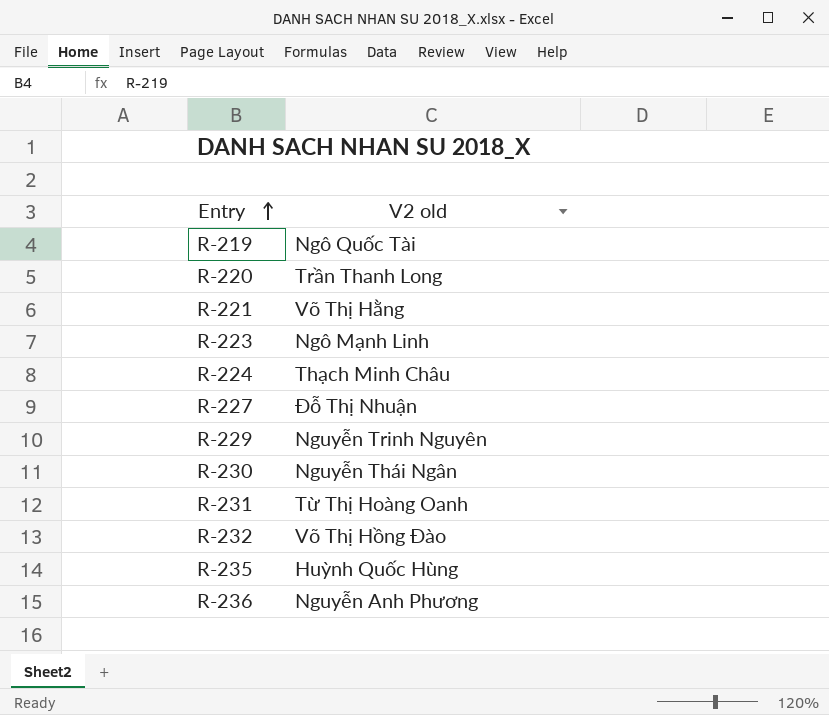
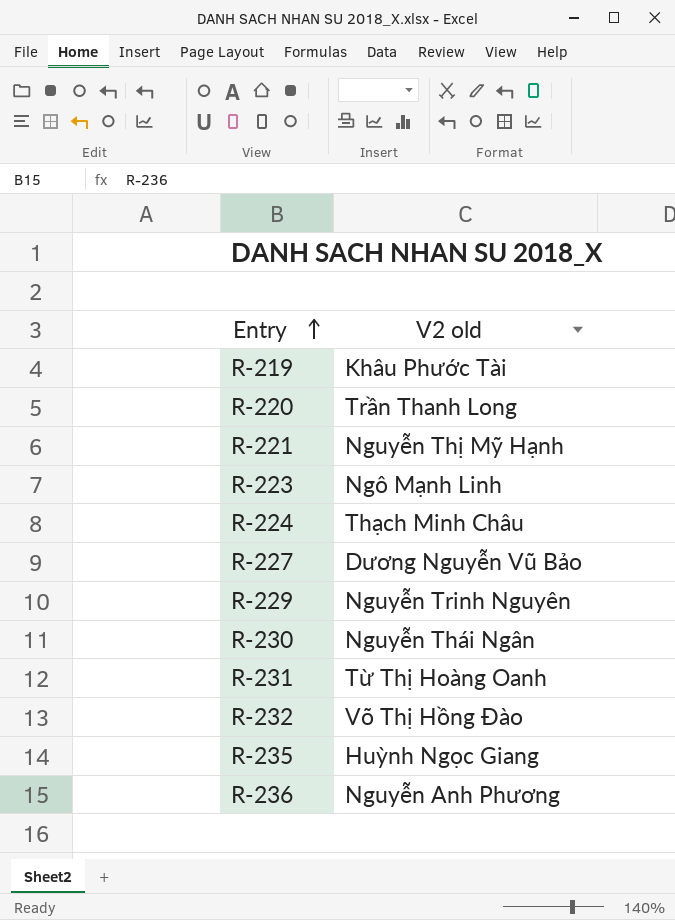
R-219 | V2 old: Ngô Quốc Tài -> Khâu Phước Tài
R-221 | V2 old: Võ Thị Hằng -> Nguyễn Thị Mỹ Hạnh
R-227 | V2 old: Đỗ Thị Nhuận -> Dương Nguyễn Vũ Bảo
R-235 | V2 old: Huỳnh Quốc Hùng -> Huỳnh Ngọc Giang

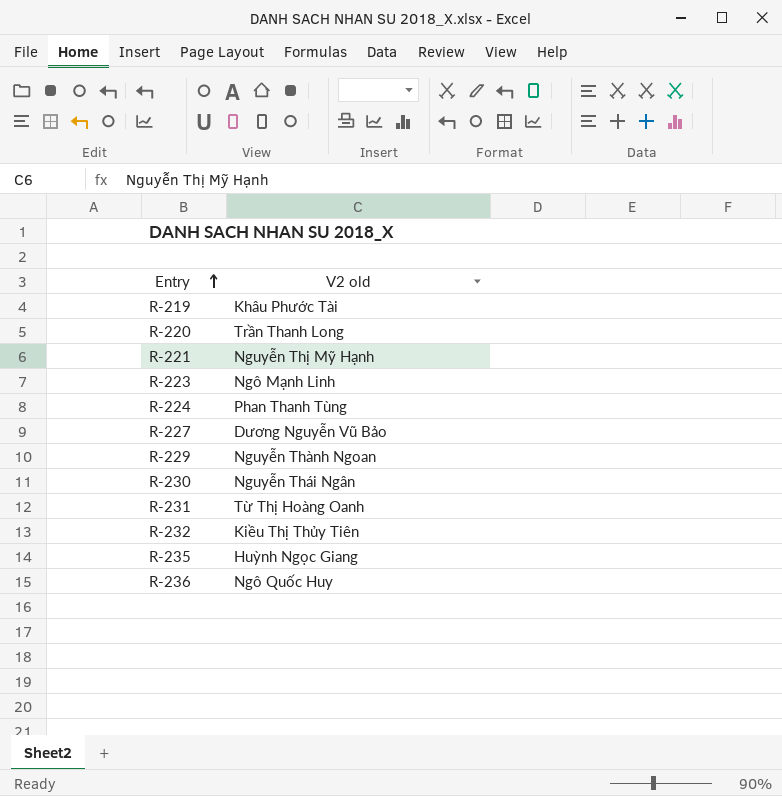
R-224 | V2 old: Thạch Minh Châu -> Phan Thanh Tùng
R-229 | V2 old: Nguyễn Trinh Nguyên -> Nguyễn Thành Ngoan
R-232 | V2 old: Võ Thị Hồng Đào -> Kiều Thị Thủy Tiên
R-236 | V2 old: Nguyễn Anh Phương -> Ngô Quốc Huy

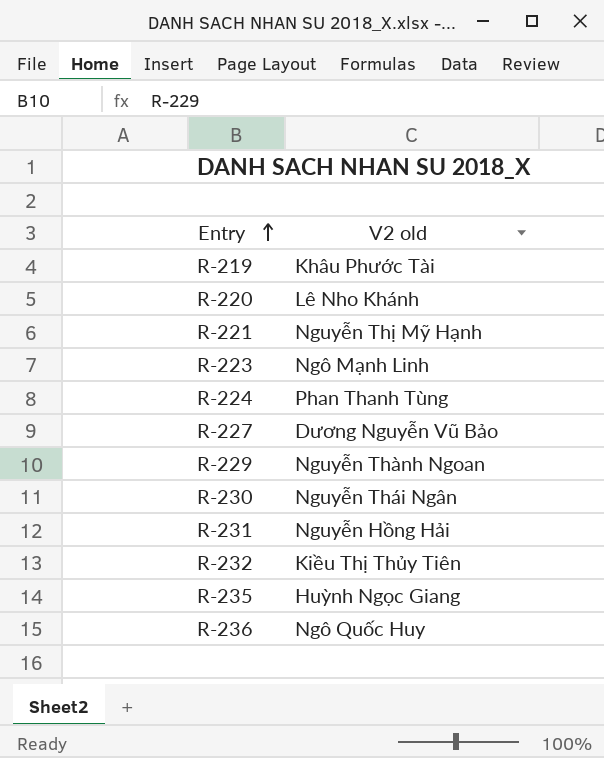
R-220 | V2 old: Trần Thanh Long -> Lê Nho Khánh
R-231 | V2 old: Từ Thị Hoàng Oanh -> Nguyễn Hồng Hải

